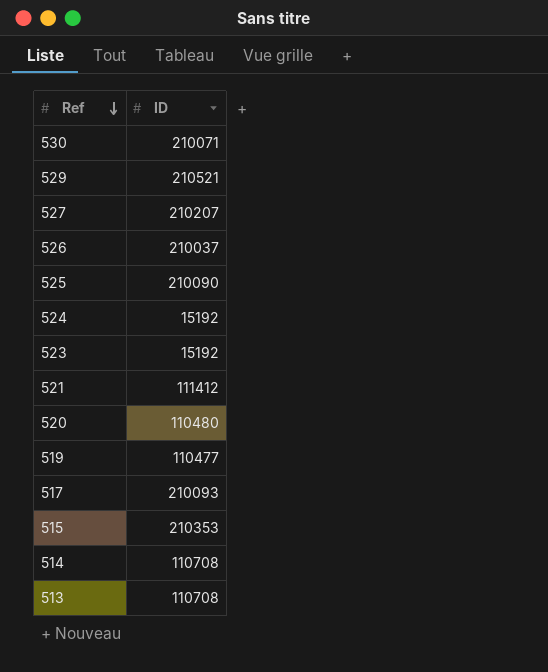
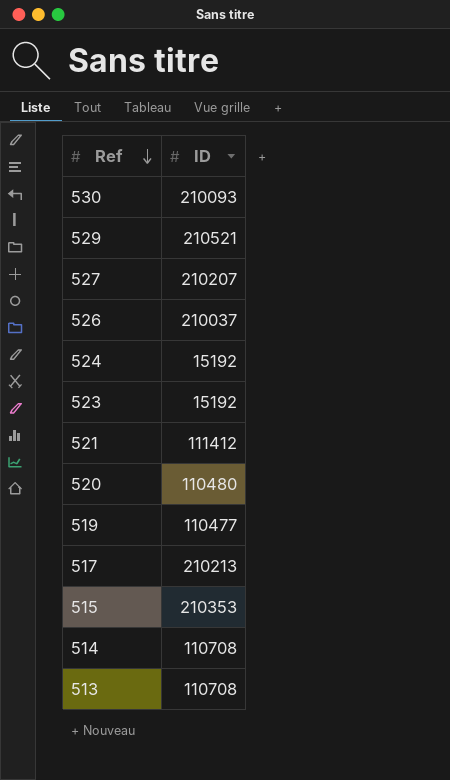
row 525: 210090 -> none
530 | ID: 210071 -> 210093
517 | ID: 210093 -> 210213

